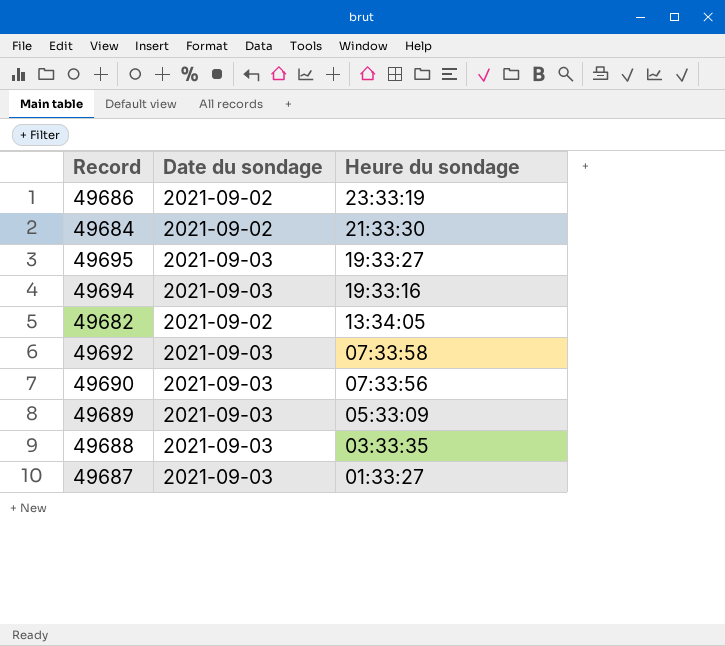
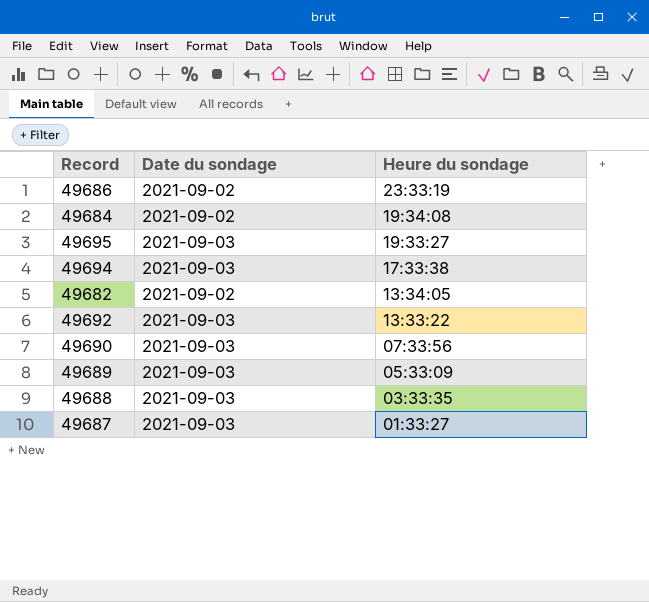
49684 | Heure du sondage: 21:33:30 -> 19:34:08
49694 | Heure du sondage: 19:33:16 -> 17:33:38
49692 | Heure du sondage: 07:33:58 -> 13:33:22

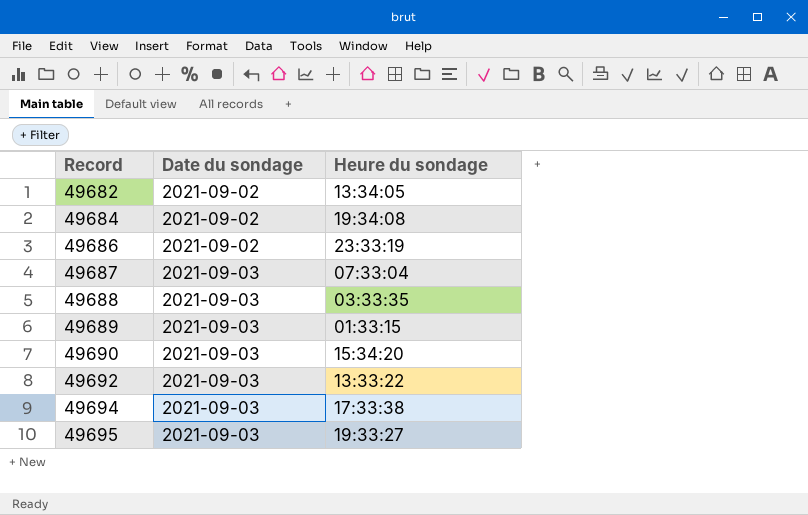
row order: Heure du sondage descending -> Record ascending
49687 | Heure du sondage: 01:33:27 -> 07:33:04
49689 | Heure du sondage: 05:33:09 -> 01:33:15
49690 | Heure du sondage: 07:33:56 -> 15:34:20

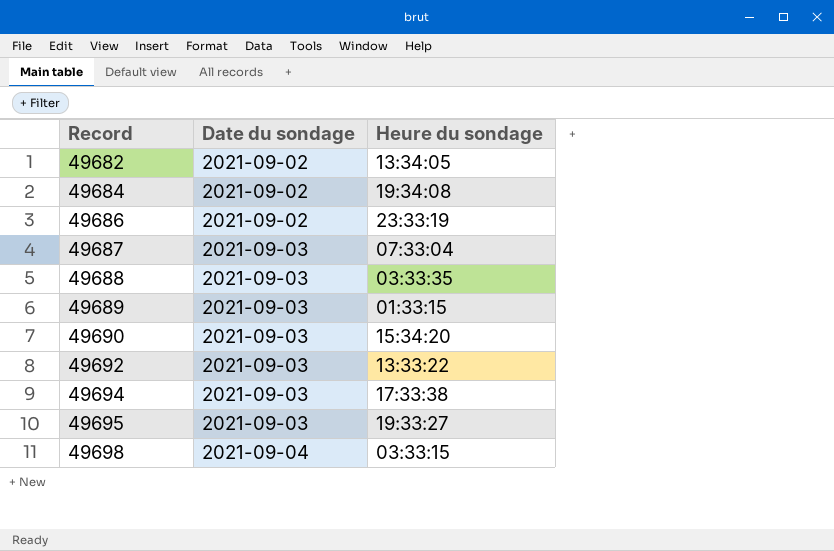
row 49698: none -> 2021-09-04 | 03:33:15

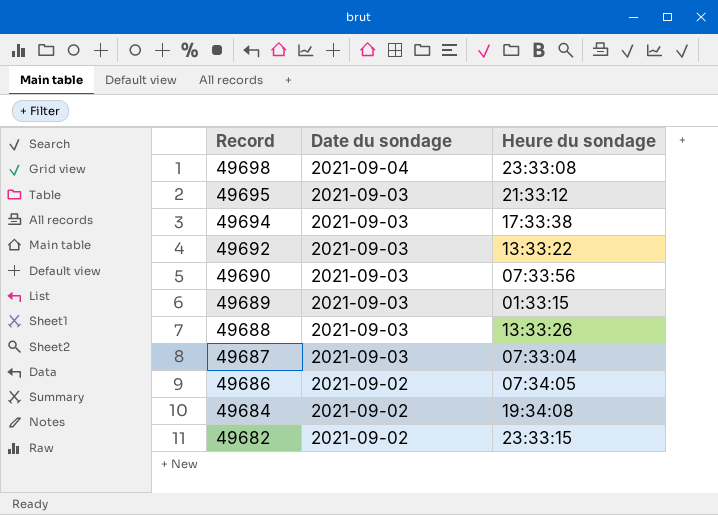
row order: Record ascending -> Record descending
49698 | Heure du sondage: 03:33:15 -> 23:33:08
49695 | Heure du sondage: 19:33:27 -> 21:33:12
49690 | Heure du sondage: 15:34:20 -> 07:33:56
49688 | Heure du sondage: 03:33:35 -> 13:33:26
49686 | Heure du sondage: 23:33:19 -> 07:34:05
49682 | Heure du sondage: 13:34:05 -> 23:33:15

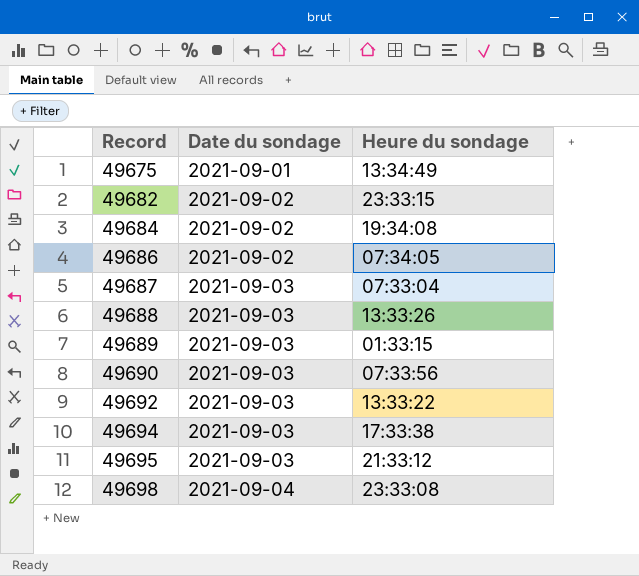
row order: Record descending -> Record ascending
row 49675: none -> 2021-09-01 | 13:34:49

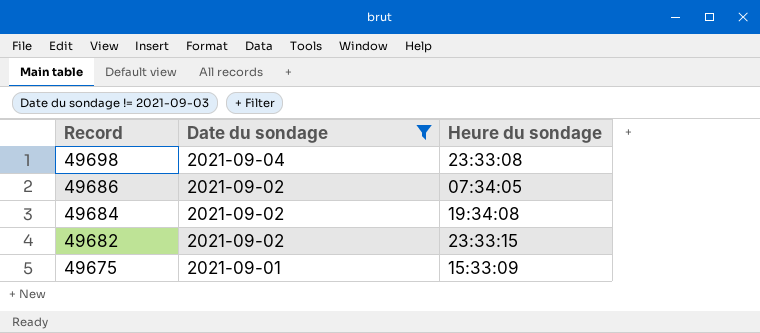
filter: none -> Date du sondage != 2021-09-03
row order: Record ascending -> Record descending
49675 | Heure du sondage: 13:34:49 -> 15:33:09

